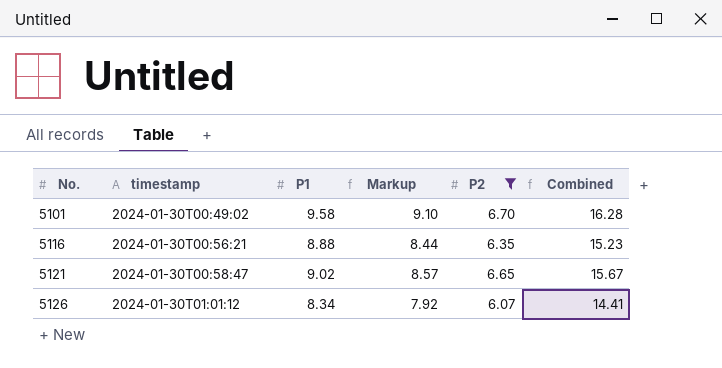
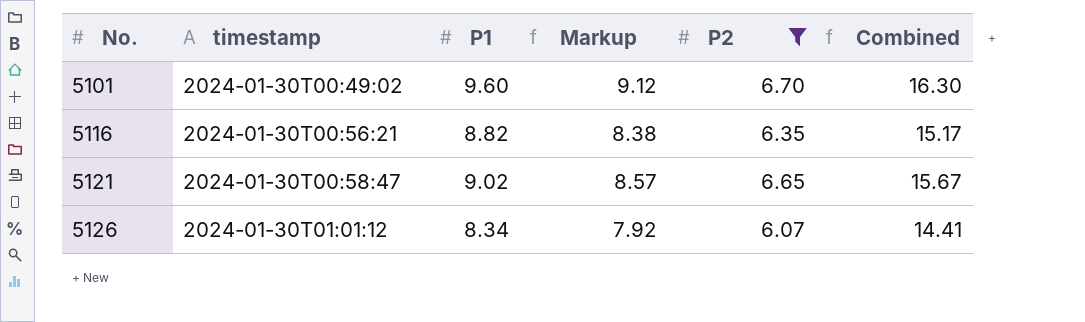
5101 | P1: 9.58 -> 9.60
5101 | Markup: 9.10 -> 9.12
5101 | Combined: 16.28 -> 16.30
5116 | P1: 8.88 -> 8.82
5116 | Markup: 8.44 -> 8.38
5116 | Combined: 15.23 -> 15.17

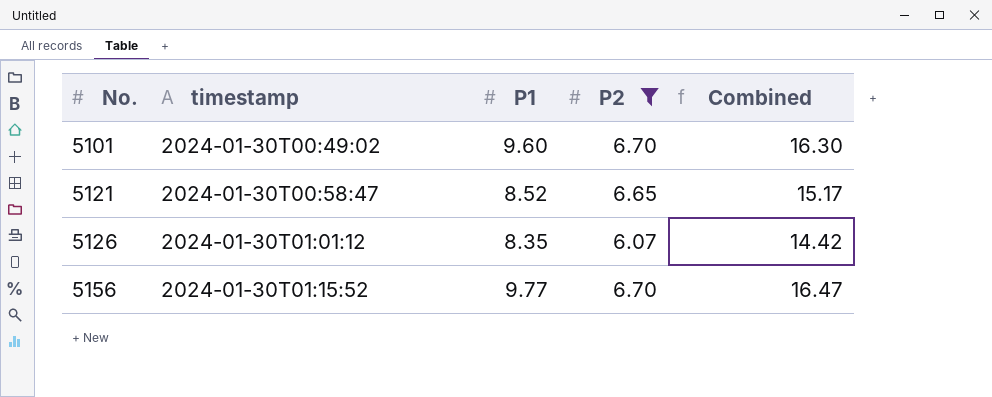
column Markup | formula: [P1] * 0.95 -> none
row 5116: 2024-01-30T00:56:21 | 8.82 | 8.38 | 6.35 | 15.17 -> none
5121 | P1: 9.02 -> 8.52
5121 | Combined: 15.67 -> 15.17
5126 | P1: 8.34 -> 8.35
5126 | Combined: 14.41 -> 14.42
row 5156: none -> 2024-01-30T01:15:52 | 9.77 | 6.70 | 16.47

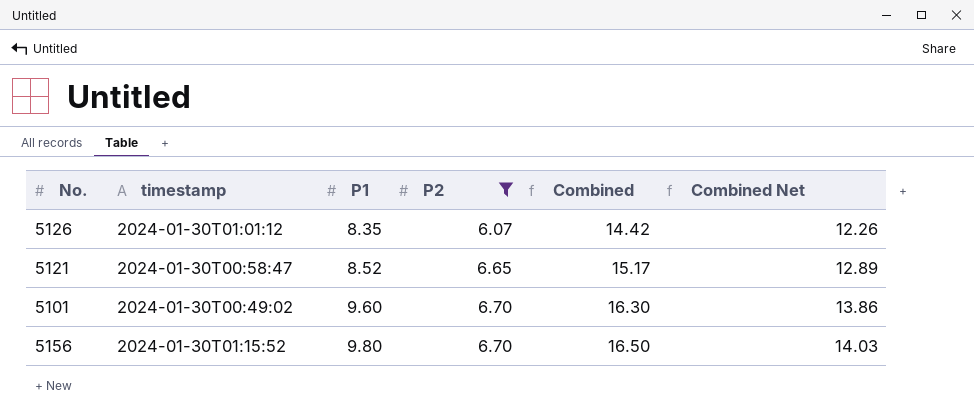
row order: No. ascending -> P1 ascending
column Combined Net | formula: none -> [Combined] * 0.85
5156 | P1: 9.77 -> 9.80
5156 | Combined: 16.47 -> 16.50

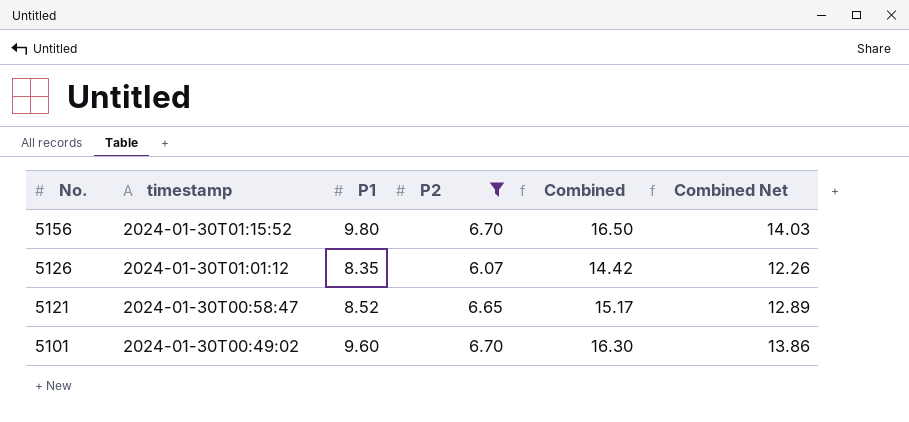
row order: P1 ascending -> No. descending

